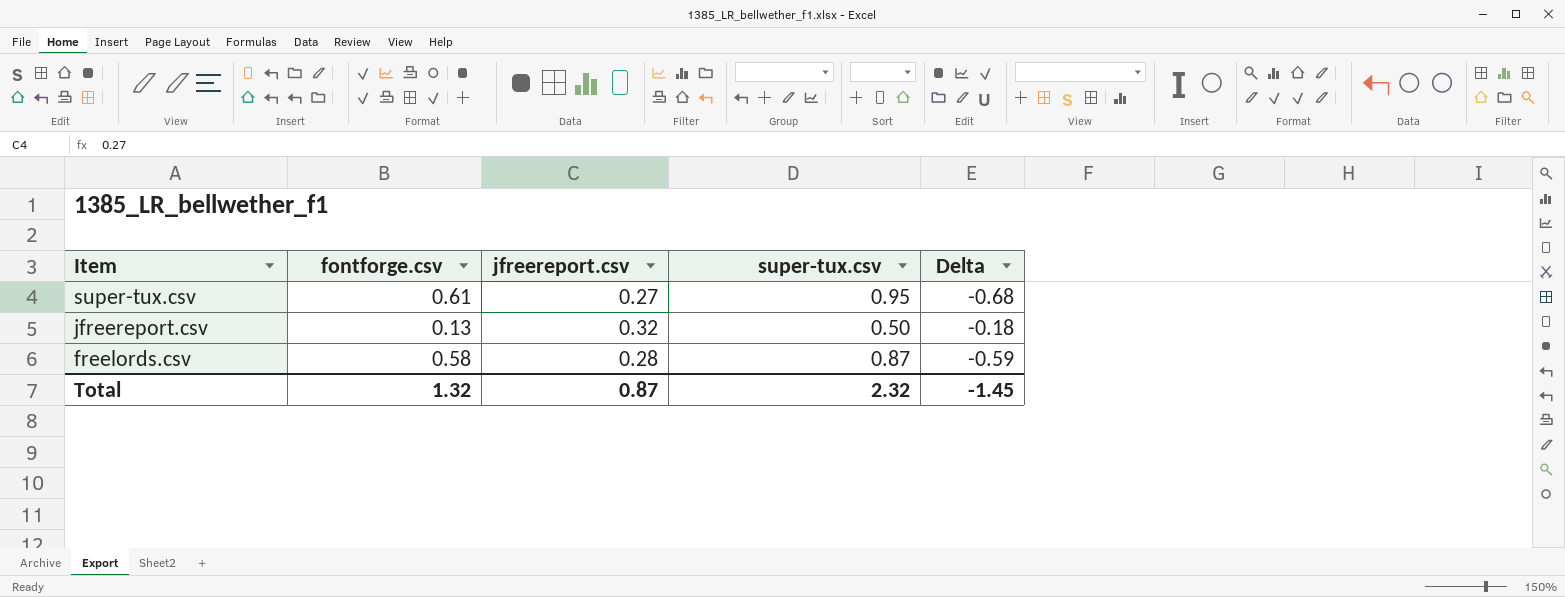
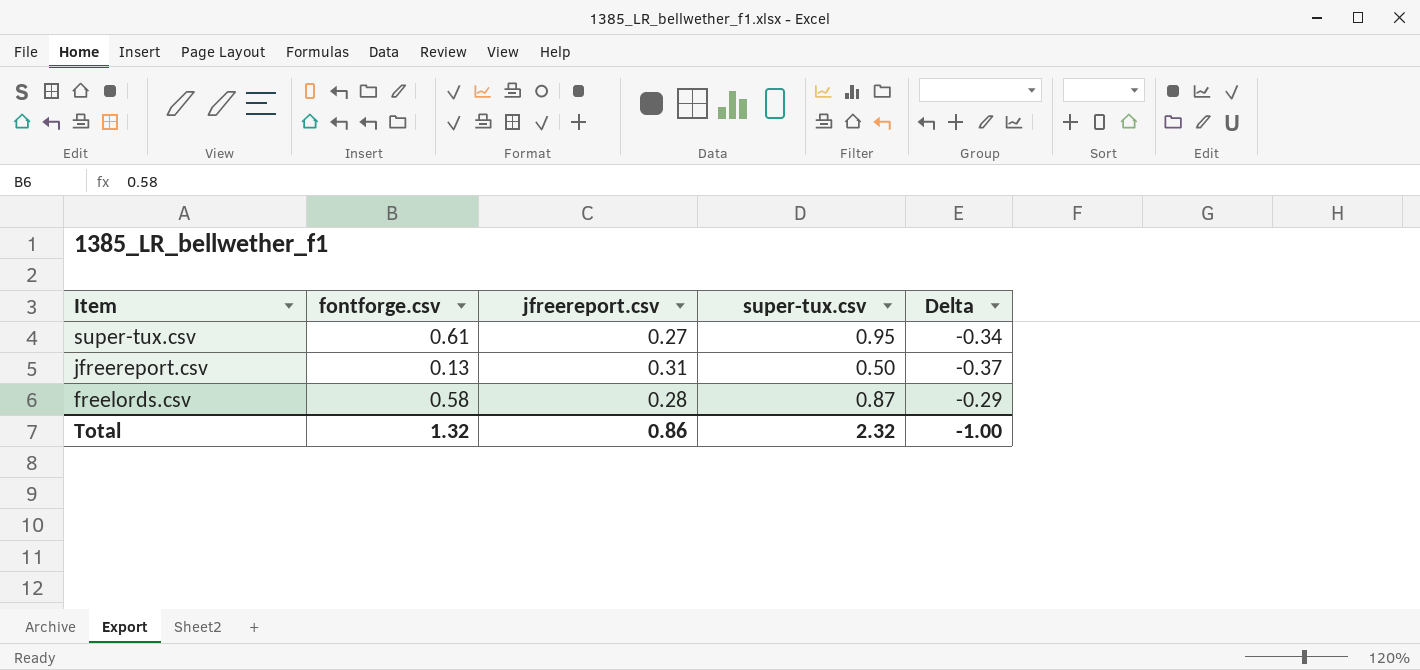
column Delta | formula: [jfreereport.csv] - [super-tux.csv] -> [fontforge.csv] - [super-tux.csv]
jfreereport.csv | jfreereport.csv: 0.32 -> 0.31
Total | jfreereport.csv: 0.87 -> 0.86
Total | Delta: -1.45 -> -1.00

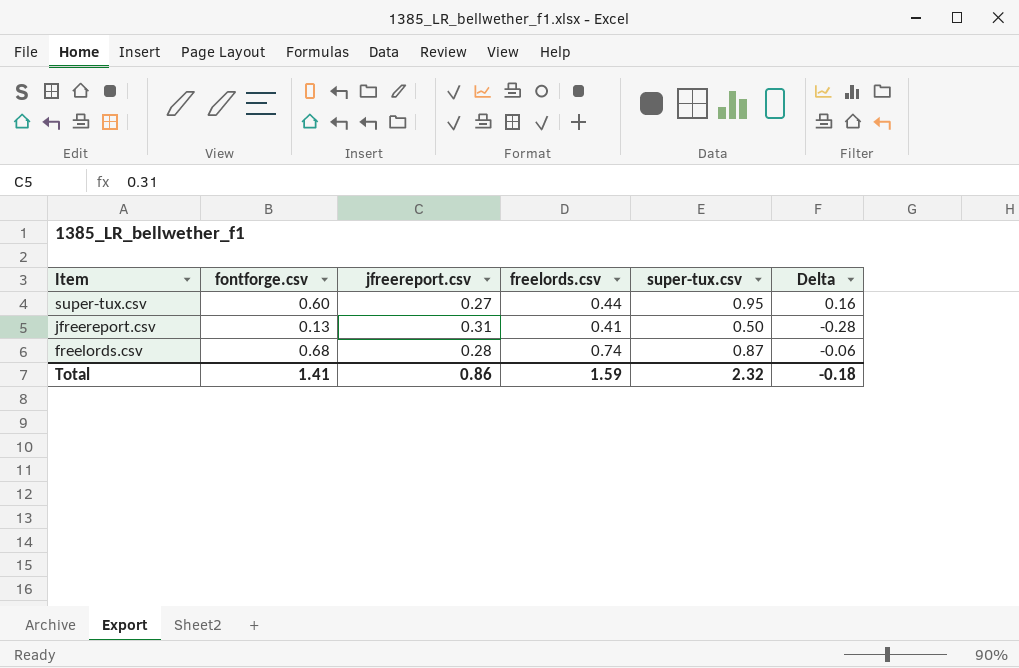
column freelords.csv | position: none -> 4
column Delta | formula: [fontforge.csv] - [super-tux.csv] -> [fontforge.csv] - [freelords.csv]
super-tux.csv | fontforge.csv: 0.61 -> 0.60
freelords.csv | fontforge.csv: 0.58 -> 0.68
Total | fontforge.csv: 1.32 -> 1.41
Total | Delta: -1.00 -> -0.18

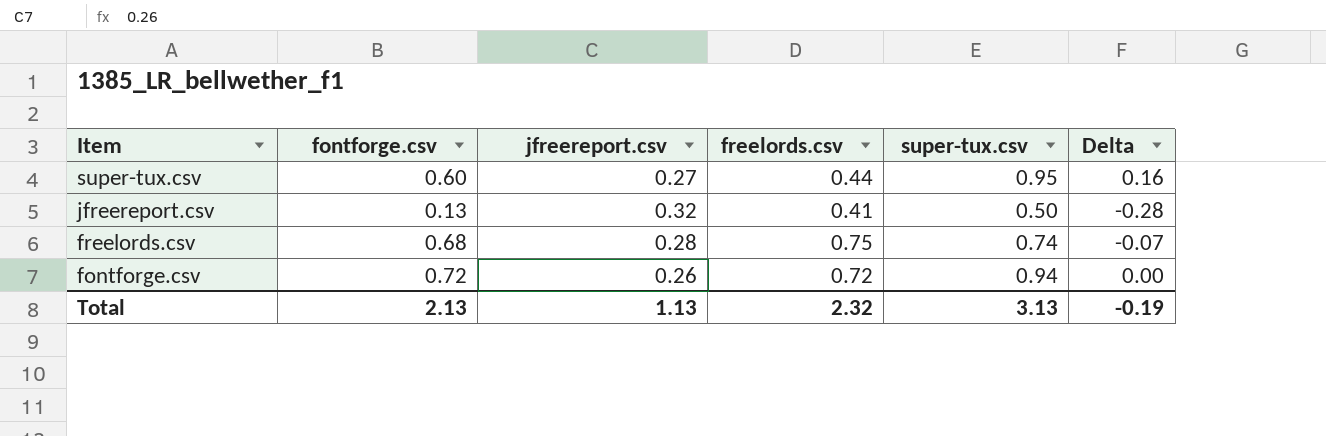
jfreereport.csv | jfreereport.csv: 0.31 -> 0.32
freelords.csv | freelords.csv: 0.74 -> 0.75
freelords.csv | super-tux.csv: 0.87 -> 0.74
freelords.csv | Delta: -0.06 -> -0.07
row fontforge.csv: none -> 0.72 | 0.26 | 0.72 | 0.94 | 0.00
Total | fontforge.csv: 1.41 -> 2.13
Total | jfreereport.csv: 0.86 -> 1.13
Total | freelords.csv: 1.59 -> 2.32
Total | super-tux.csv: 2.32 -> 3.13
Total | Delta: -0.18 -> -0.19

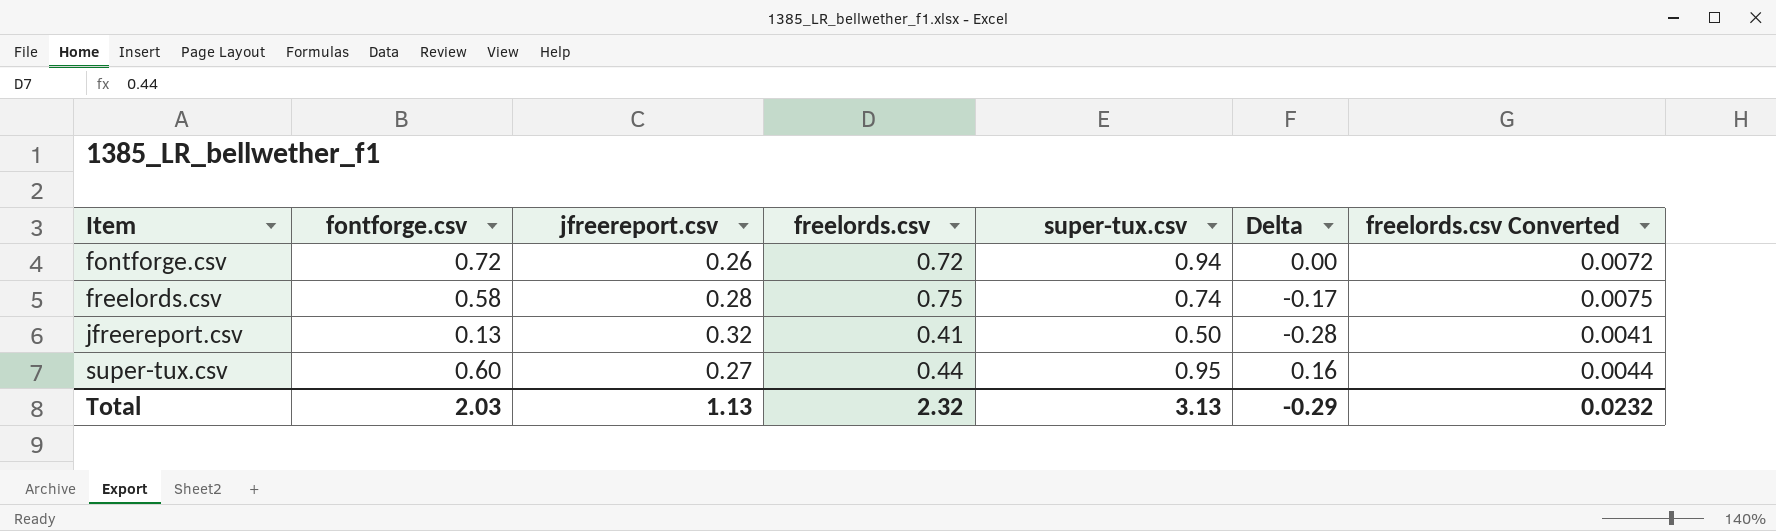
row order: Item descending -> Item ascending
column freelords.csv Converted | formula: none -> [freelords.csv] * 0.01
freelords.csv | fontforge.csv: 0.68 -> 0.58
freelords.csv | Delta: -0.07 -> -0.17
Total | fontforge.csv: 2.13 -> 2.03
Total | Delta: -0.19 -> -0.29

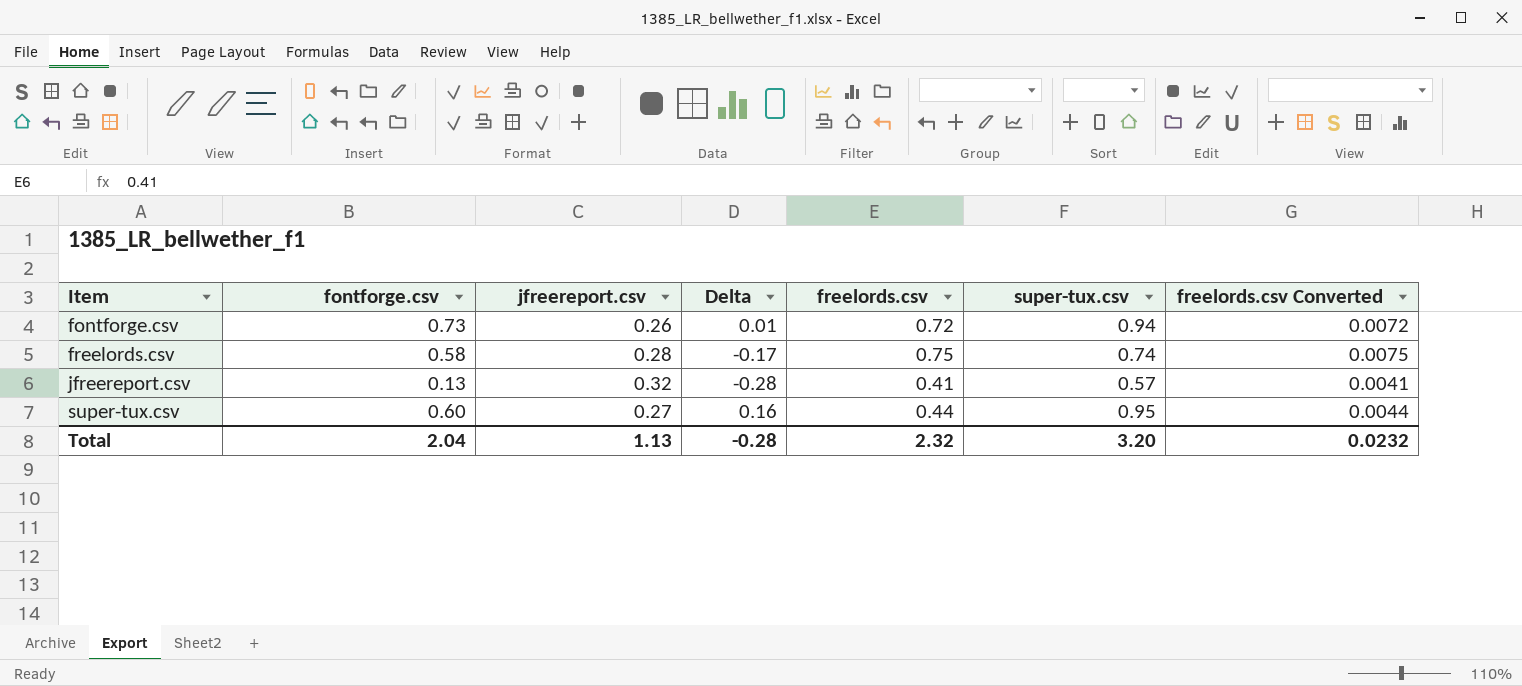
column Delta | position: 6 -> 4
fontforge.csv | fontforge.csv: 0.72 -> 0.73
fontforge.csv | Delta: 0.00 -> 0.01
jfreereport.csv | super-tux.csv: 0.50 -> 0.57
Total | fontforge.csv: 2.03 -> 2.04
Total | Delta: -0.29 -> -0.28
Total | super-tux.csv: 3.13 -> 3.20

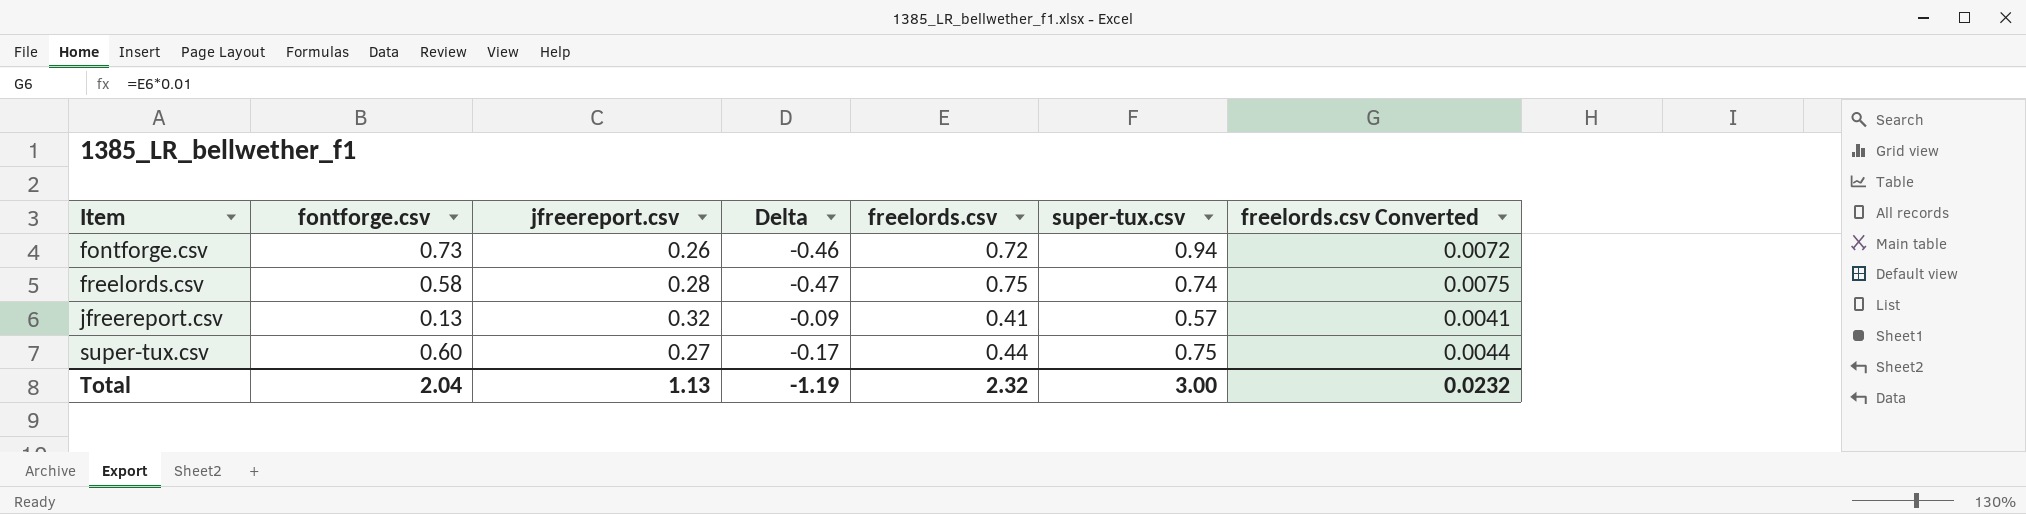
column Delta | formula: [fontforge.csv] - [freelords.csv] -> [jfreereport.csv] - [freelords.csv]
super-tux.csv | super-tux.csv: 0.95 -> 0.75
Total | Delta: -0.28 -> -1.19
Total | super-tux.csv: 3.20 -> 3.00

